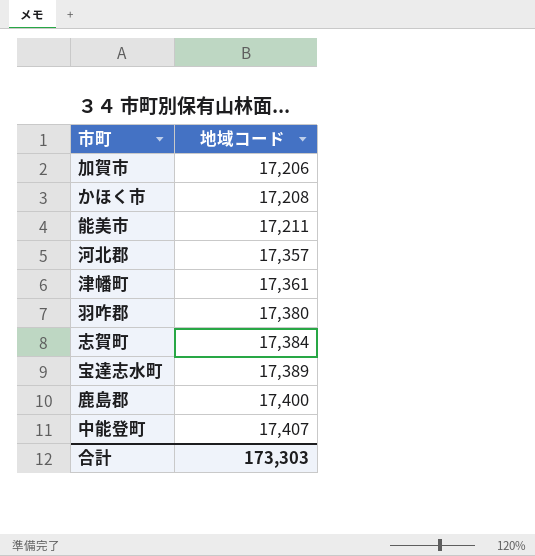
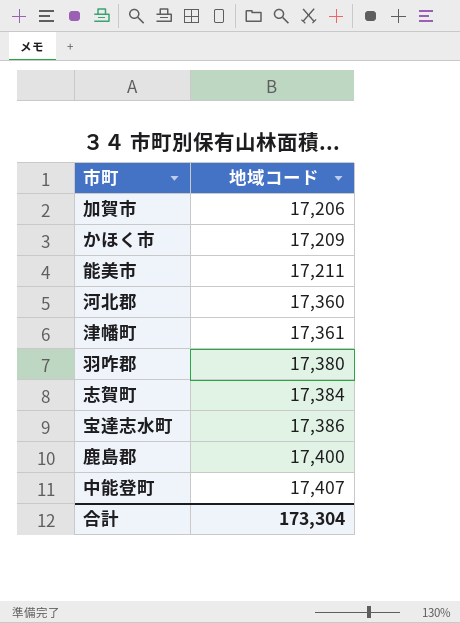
かほく市 | 地域コード: 17,208 -> 17,209
河北郡 | 地域コード: 17,357 -> 17,360
宝達志水町 | 地域コード: 17,389 -> 17,386
合計 | 地域コード: 173,303 -> 173,304

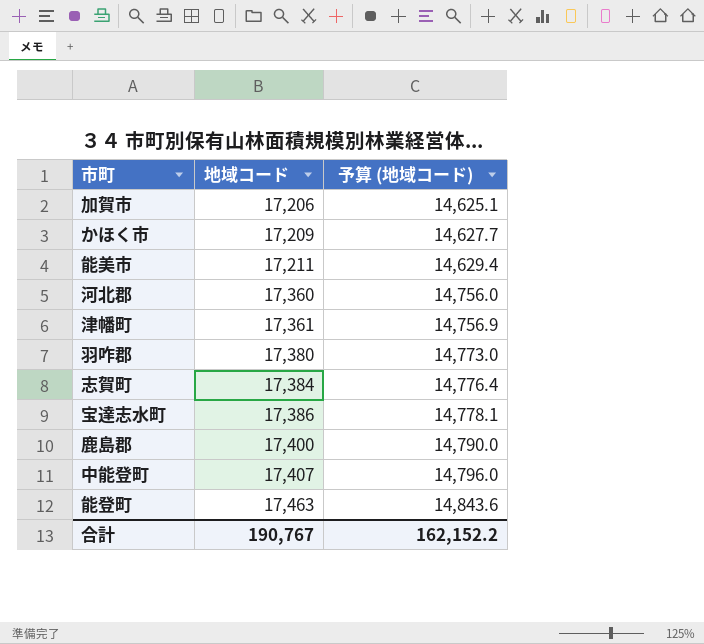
column 予算 (地域コード) | formula: none -> [地域コード] * 0.85
row 能登町: none -> 17,463 | 14,843.6
合計 | 地域コード: 173,304 -> 190,767

